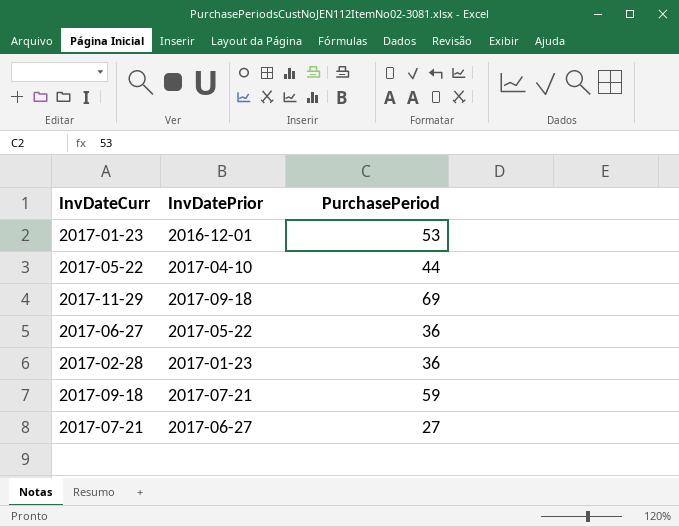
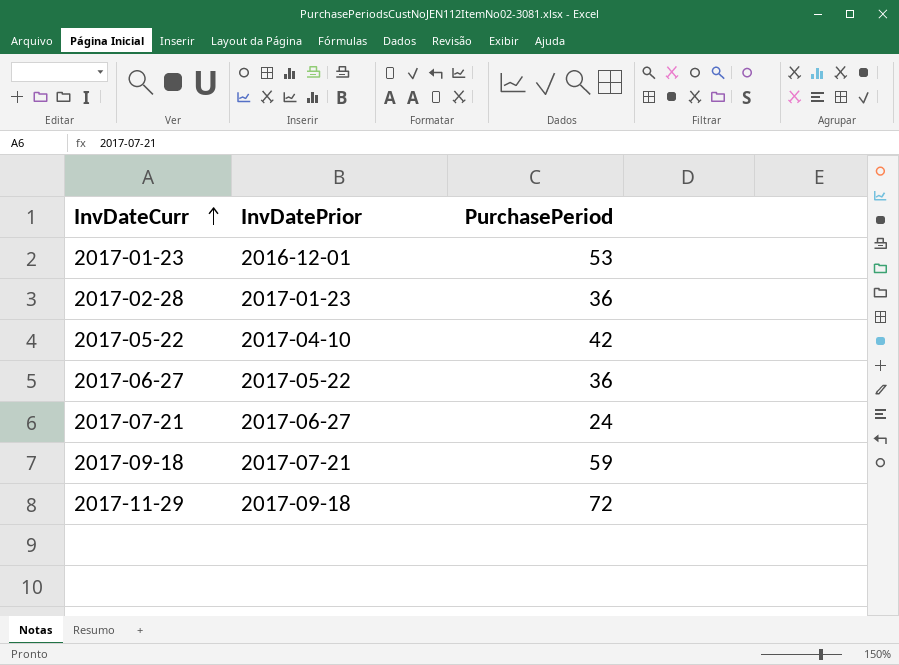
row order: none -> InvDateCurr ascending
2017-05-22 | PurchasePeriod: 44 -> 42
2017-07-21 | PurchasePeriod: 27 -> 24
2017-11-29 | PurchasePeriod: 69 -> 72

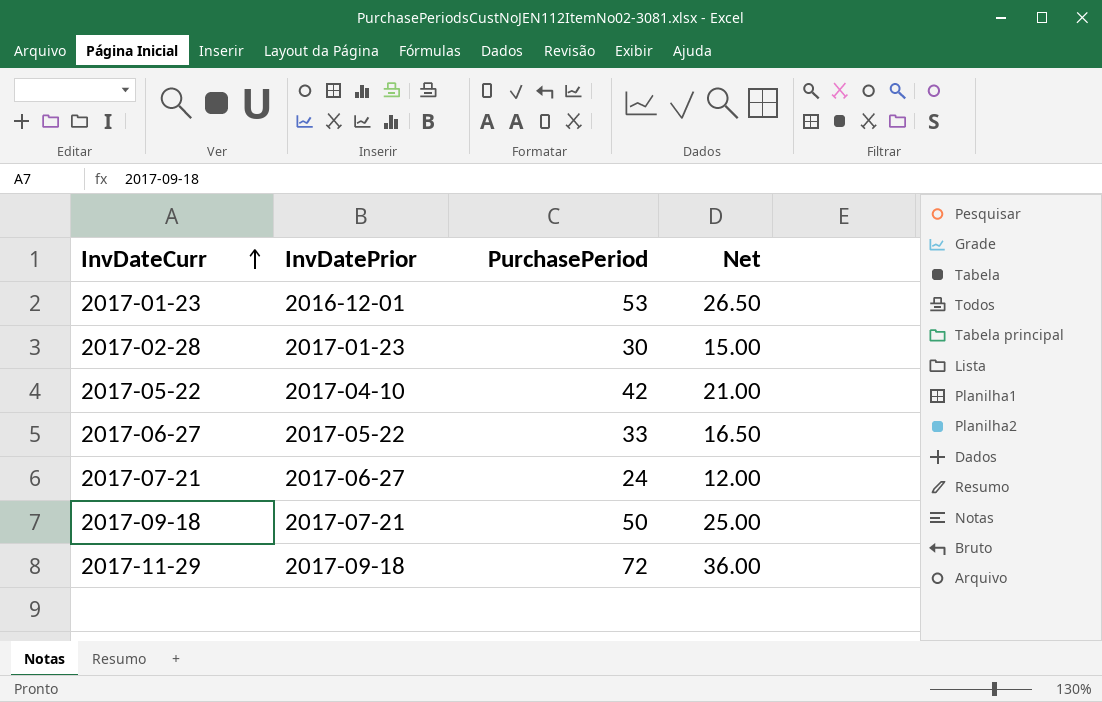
column Net | formula: none -> [PurchasePeriod] * 0.5
2017-02-28 | PurchasePeriod: 36 -> 30
2017-06-27 | PurchasePeriod: 36 -> 33
2017-09-18 | PurchasePeriod: 59 -> 50

